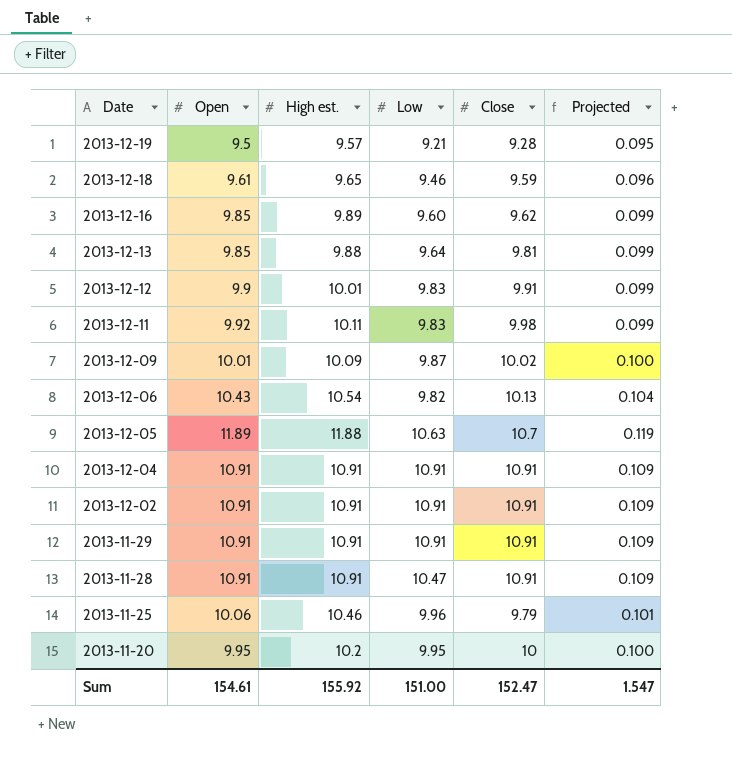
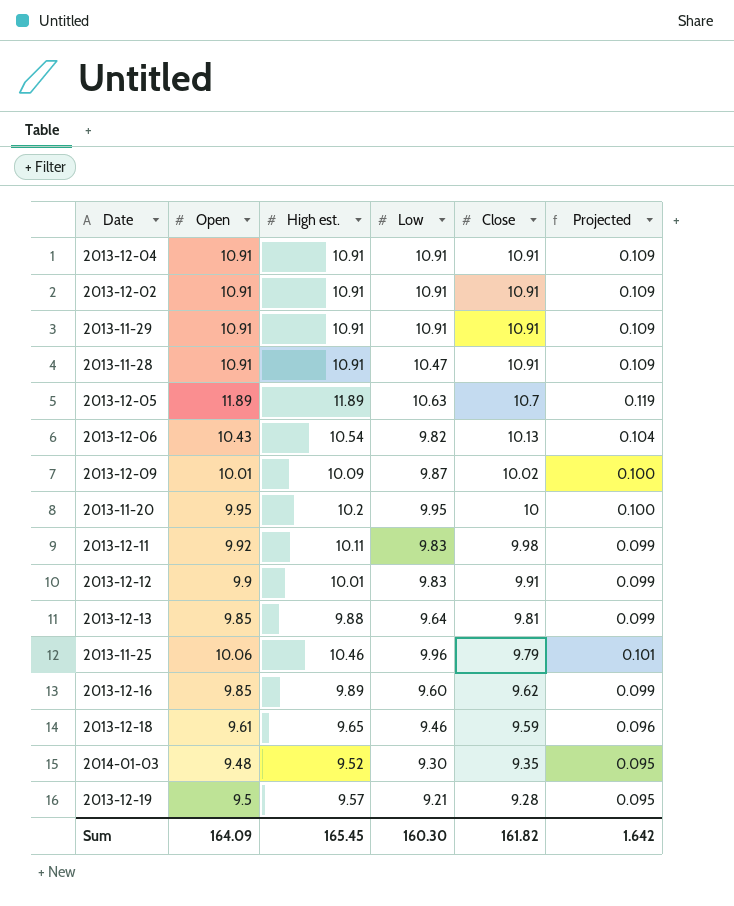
row order: Date descending -> Close descending
2013-12-05 | High est.: 11.88 -> 11.89
row 2014-01-03: none -> 9.48 | 9.52 | 9.30 | 9.35 | 0.095
Sum | Open: 154.61 -> 164.09
Sum | High est.: 155.92 -> 165.45
Sum | Low: 151.00 -> 160.30
Sum | Close: 152.47 -> 161.82
Sum | Projected: 1.547 -> 1.642

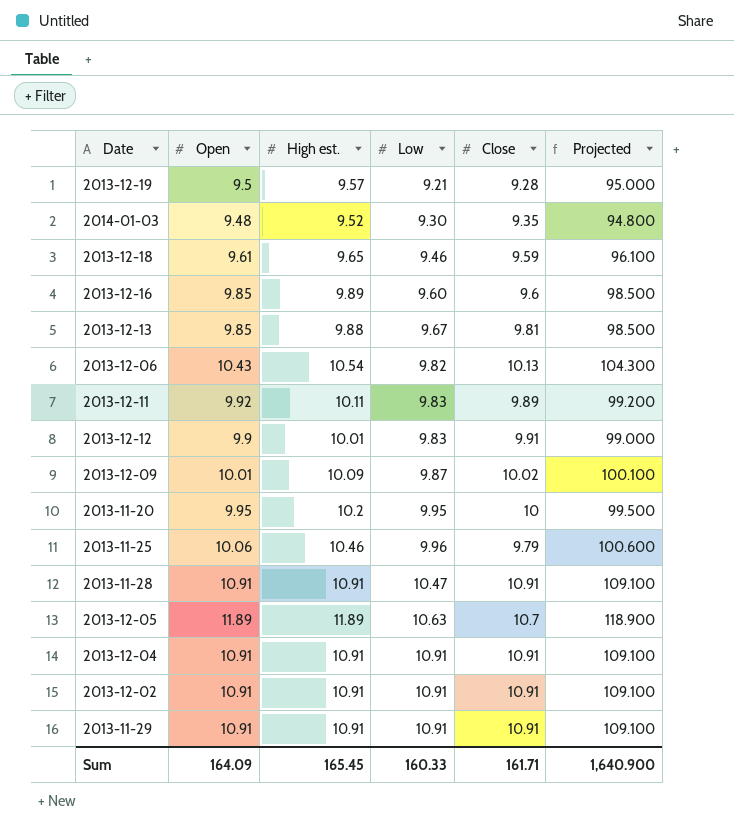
row order: Close descending -> Low ascending
column Projected | formula: [Open] * 0.01 -> [Open] * 10
2013-12-16 | Close: 9.62 -> 9.6
2013-12-13 | Low: 9.64 -> 9.67
2013-12-11 | Close: 9.98 -> 9.89
Sum | Low: 160.30 -> 160.33
Sum | Close: 161.82 -> 161.71
Sum | Projected: 1.642 -> 1,640.900

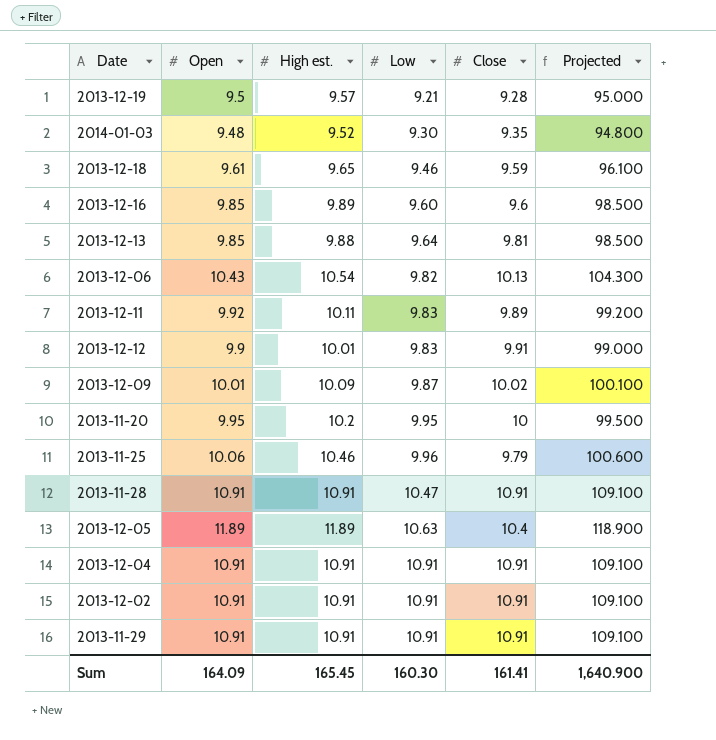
2013-12-13 | Low: 9.67 -> 9.64
2013-12-05 | Close: 10.7 -> 10.4
Sum | Low: 160.33 -> 160.30
Sum | Close: 161.71 -> 161.41

